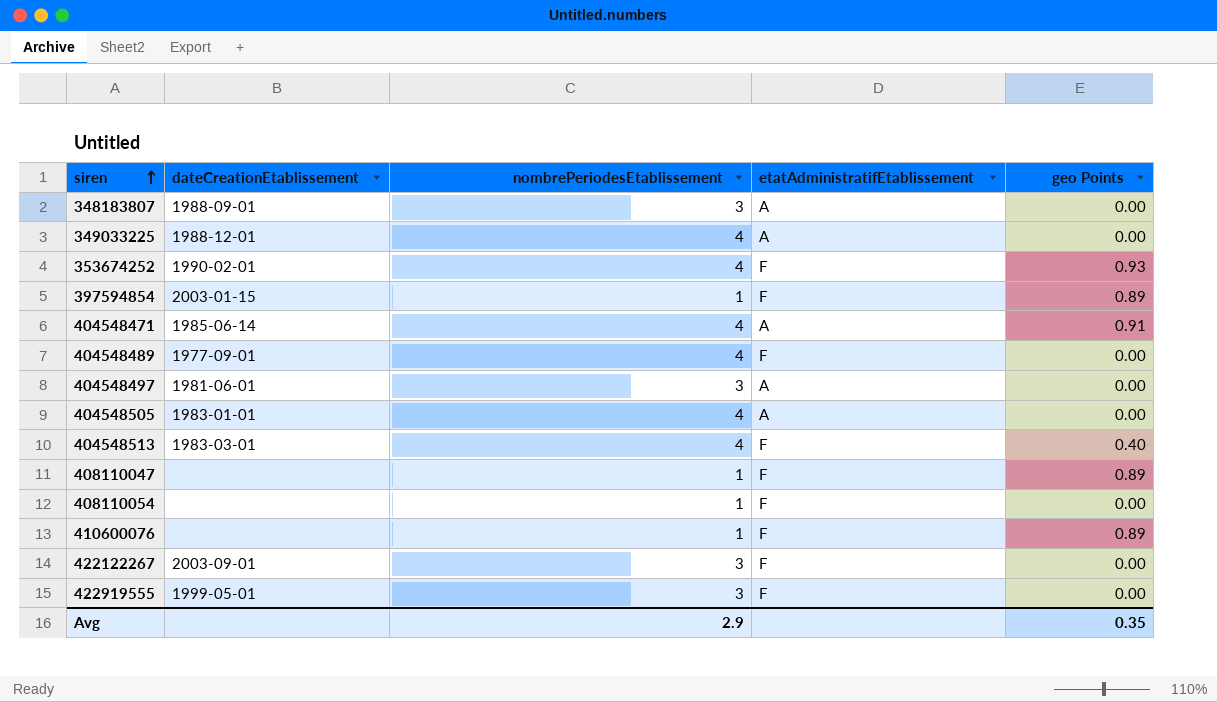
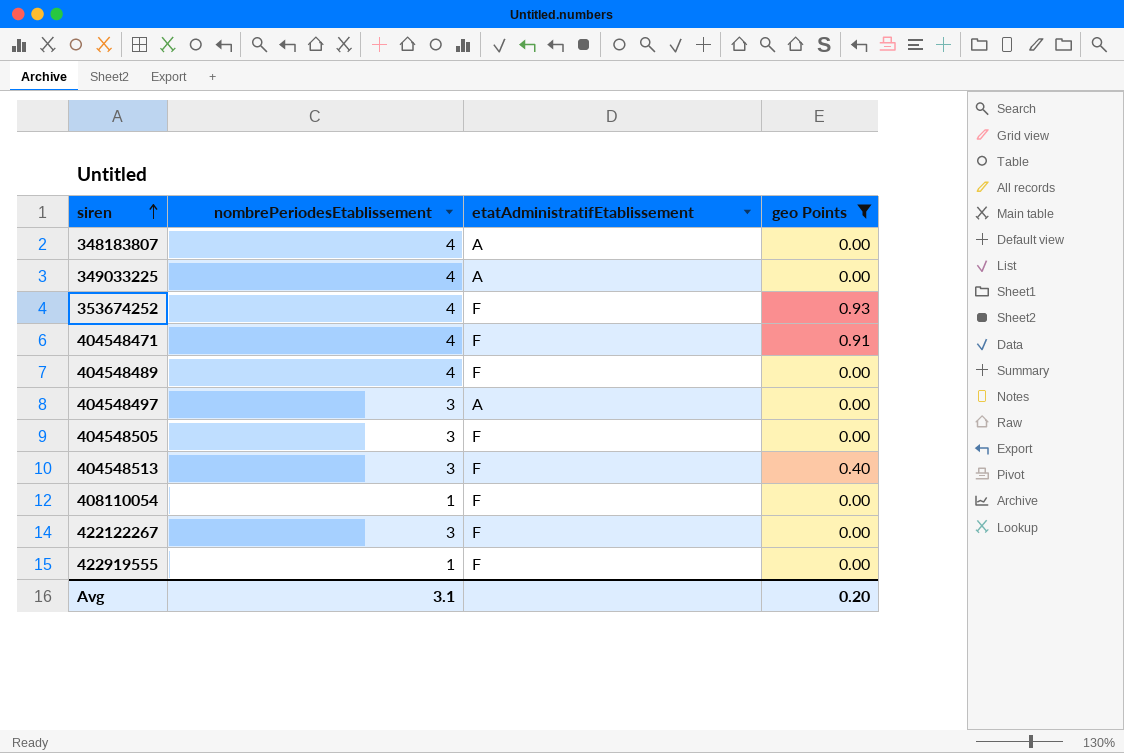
filter: none -> geo Points != 0.89
column dateCreationEtablissement | position: 2 -> none
348183807 | nombrePeriodesEtablissement: 3 -> 4
404548471 | etatAdministratifEtablissement: A -> F
404548505 | nombrePeriodesEtablissement: 4 -> 3
404548505 | etatAdministratifEtablissement: A -> F
404548513 | nombrePeriodesEtablissement: 4 -> 3
422919555 | nombrePeriodesEtablissement: 3 -> 1
Avg | nombrePeriodesEtablissement: 2.9 -> 3.1
Avg | geo Points: 0.35 -> 0.20

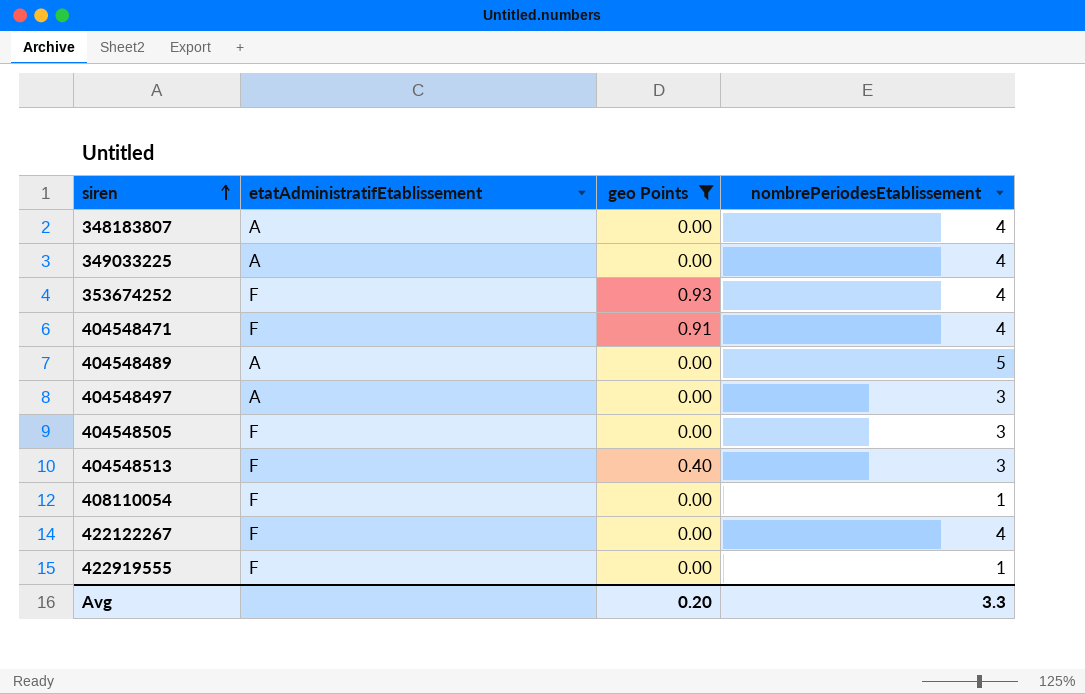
column nombrePeriodesEtablissement | position: 2 -> 4
404548489 | etatAdministratifEtablissement: F -> A
404548489 | nombrePeriodesEtablissement: 4 -> 5
422122267 | nombrePeriodesEtablissement: 3 -> 4
Avg | nombrePeriodesEtablissement: 3.1 -> 3.3

